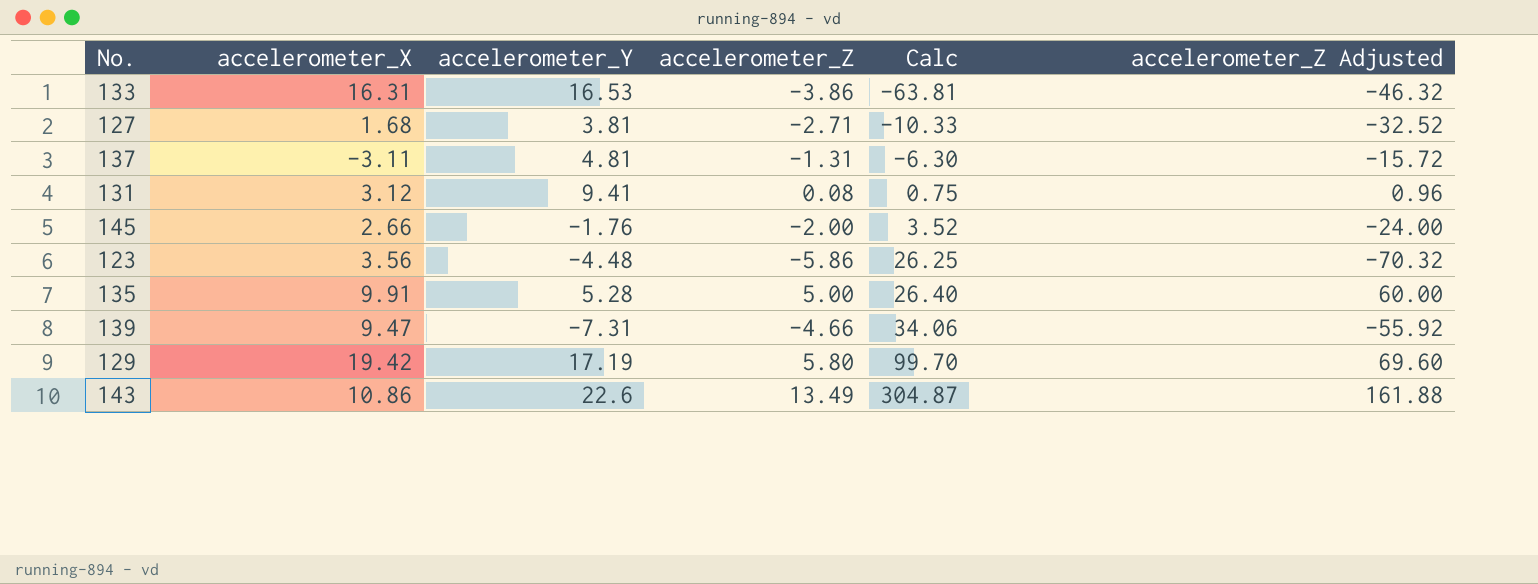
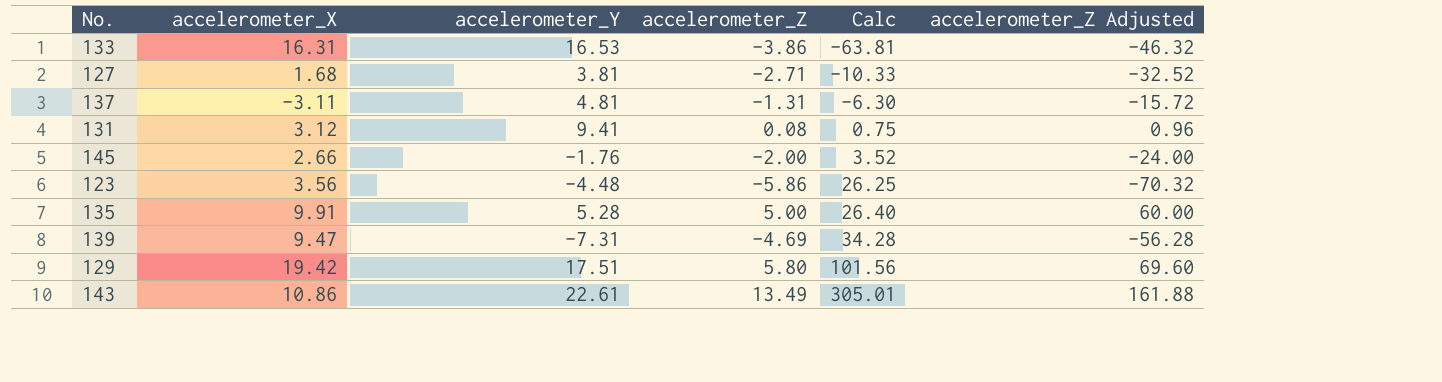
139 | accelerometer_Z: -4.66 -> -4.69
139 | Calc: 34.06 -> 34.28
139 | accelerometer_Z Adjusted: -55.92 -> -56.28
129 | accelerometer_Y: 17.19 -> 17.51
129 | Calc: 99.70 -> 101.56
143 | accelerometer_Y: 22.6 -> 22.61
143 | Calc: 304.87 -> 305.01

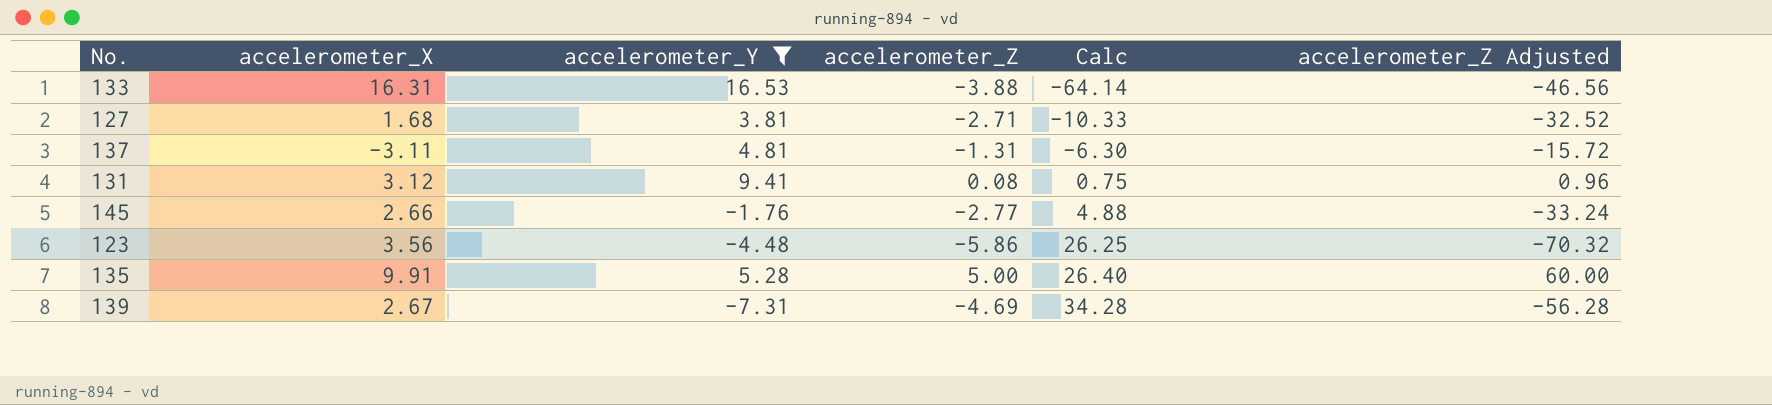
filter: none -> accelerometer_Y <= 16.53
133 | accelerometer_Z: -3.86 -> -3.88
133 | Calc: -63.81 -> -64.14
133 | accelerometer_Z Adjusted: -46.32 -> -46.56
145 | accelerometer_Z: -2.00 -> -2.77
145 | Calc: 3.52 -> 4.88
145 | accelerometer_Z Adjusted: -24.00 -> -33.24
139 | accelerometer_X: 9.47 -> 2.67

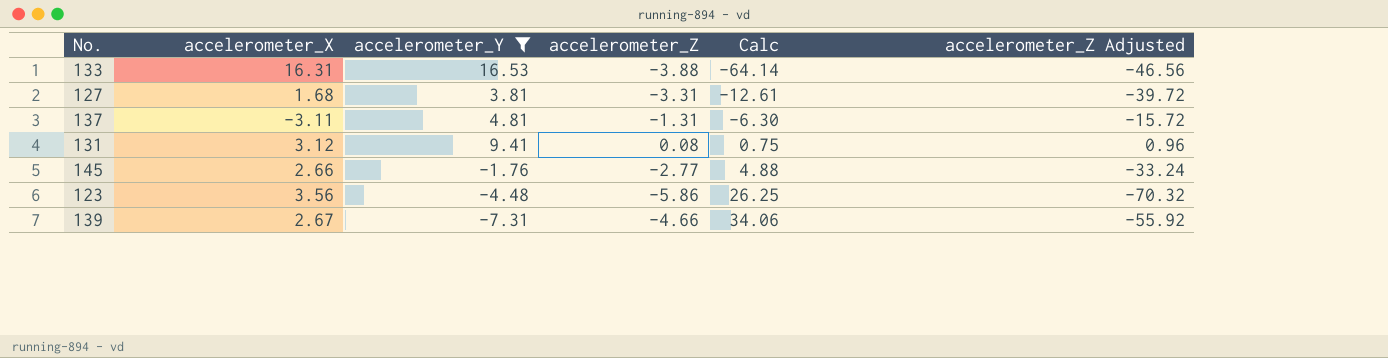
row 135: 9.91 | 5.28 | 5.00 | 26.40 | 60.00 -> none
127 | accelerometer_Z: -2.71 -> -3.31
127 | Calc: -10.33 -> -12.61
127 | accelerometer_Z Adjusted: -32.52 -> -39.72
139 | accelerometer_Z: -4.69 -> -4.66
139 | Calc: 34.28 -> 34.06
139 | accelerometer_Z Adjusted: -56.28 -> -55.92

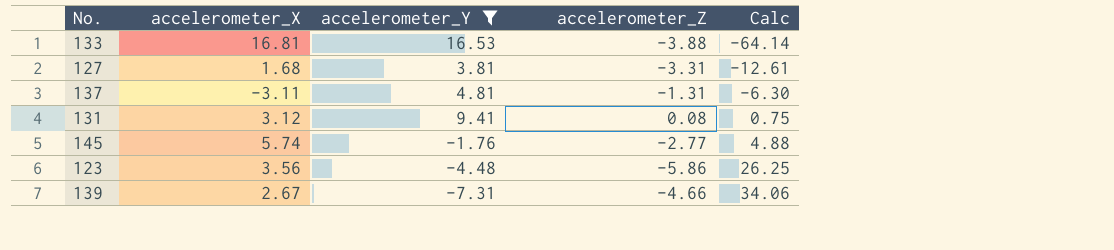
column accelerometer_Z Adjusted | formula: [accelerometer_Z] * 12 -> none
133 | accelerometer_X: 16.31 -> 16.81
145 | accelerometer_X: 2.66 -> 5.74

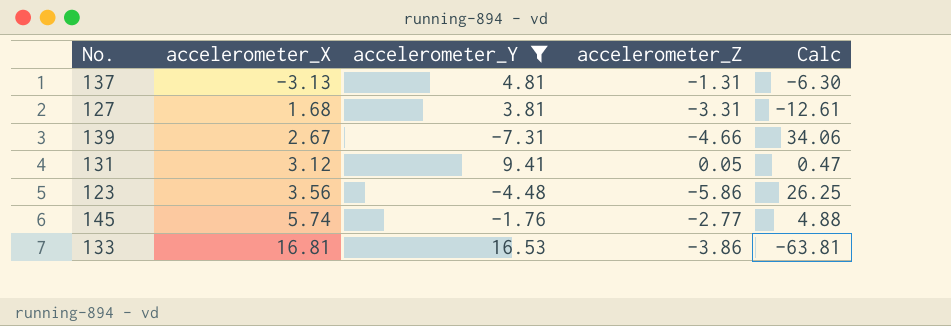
row order: Calc ascending -> accelerometer_X ascending
137 | accelerometer_X: -3.11 -> -3.13
131 | accelerometer_Z: 0.08 -> 0.05
131 | Calc: 0.75 -> 0.47
133 | accelerometer_Z: -3.88 -> -3.86
133 | Calc: -64.14 -> -63.81

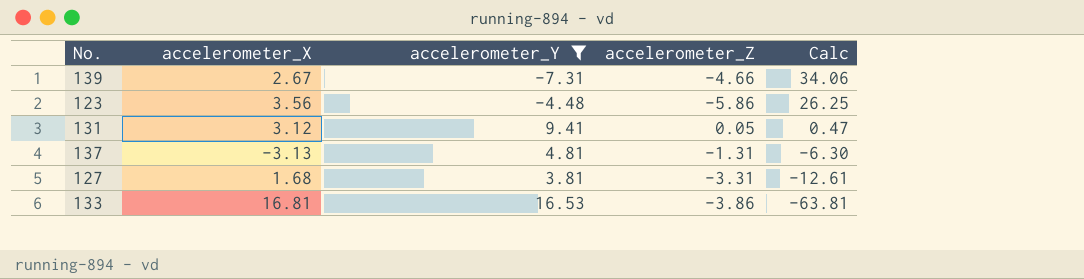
row order: accelerometer_X ascending -> Calc descending
row 145: 5.74 | -1.76 | -2.77 | 4.88 -> none

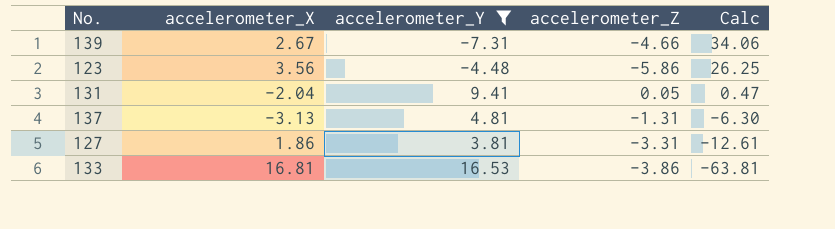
131 | accelerometer_X: 3.12 -> -2.04
127 | accelerometer_X: 1.68 -> 1.86

